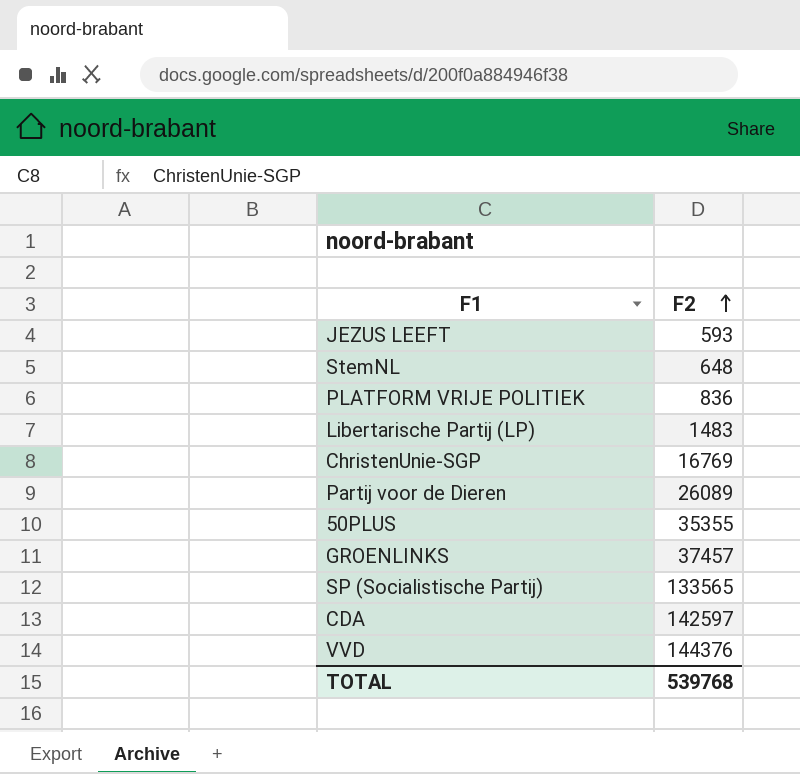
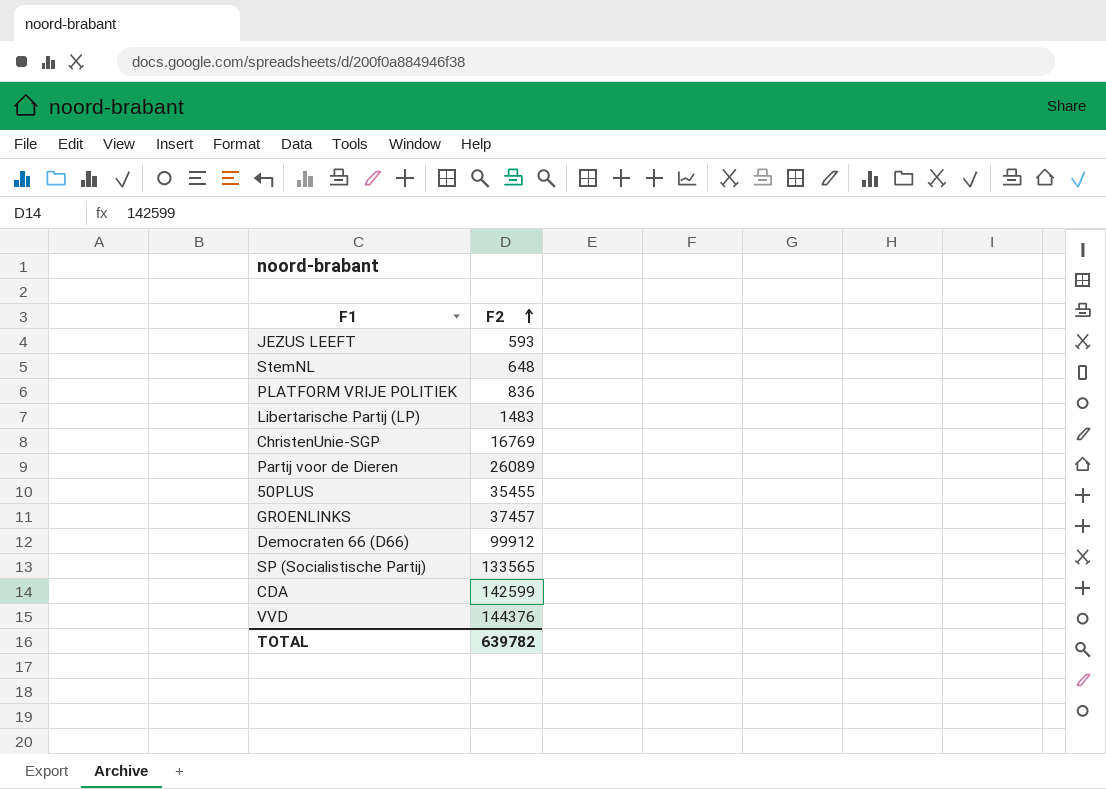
50PLUS | F2: 35355 -> 35455
row Democraten 66 (D66): none -> 99912
CDA | F2: 142597 -> 142599
TOTAL | F2: 539768 -> 639782

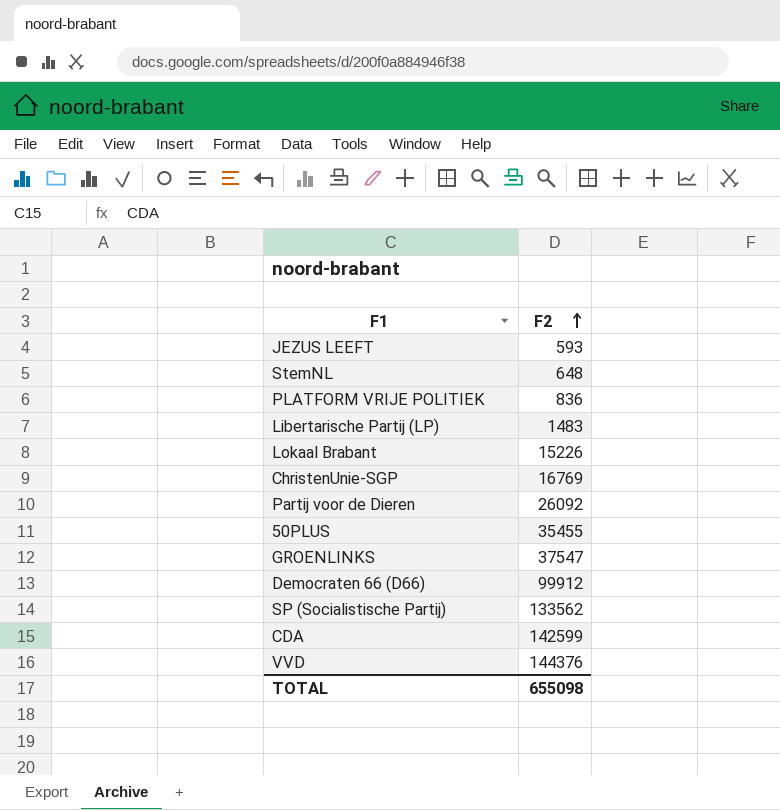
row Lokaal Brabant: none -> 15226
Partij voor de Dieren | F2: 26089 -> 26092
GROENLINKS | F2: 37457 -> 37547
SP (Socialistische Partij) | F2: 133565 -> 133562
TOTAL | F2: 639782 -> 655098

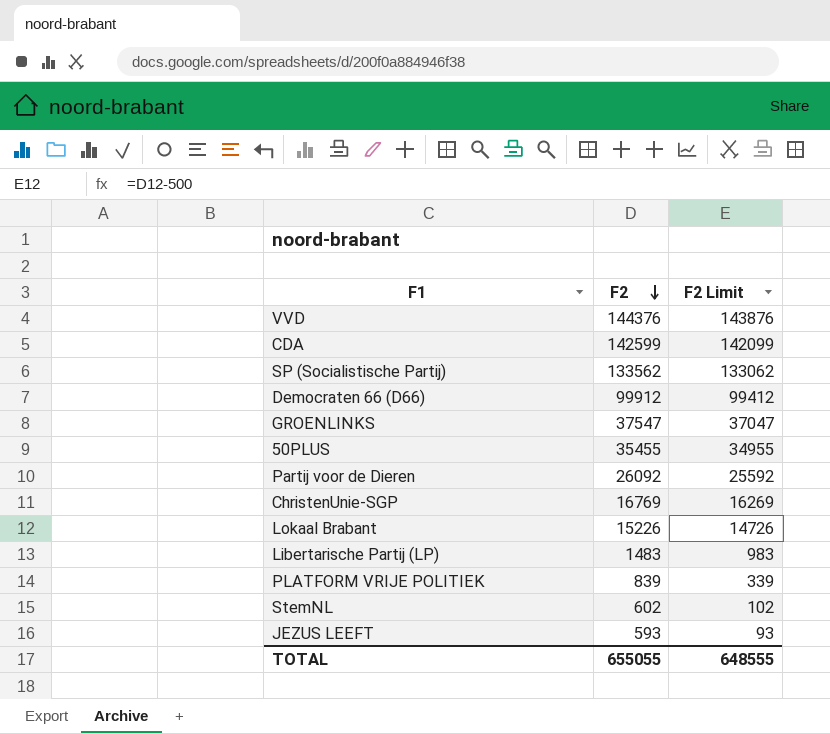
row order: F2 ascending -> F2 descending
column F2 Limit | formula: none -> [F2] - 500
PLATFORM VRIJE POLITIEK | F2: 836 -> 839
StemNL | F2: 648 -> 602
TOTAL | F2: 655098 -> 655055

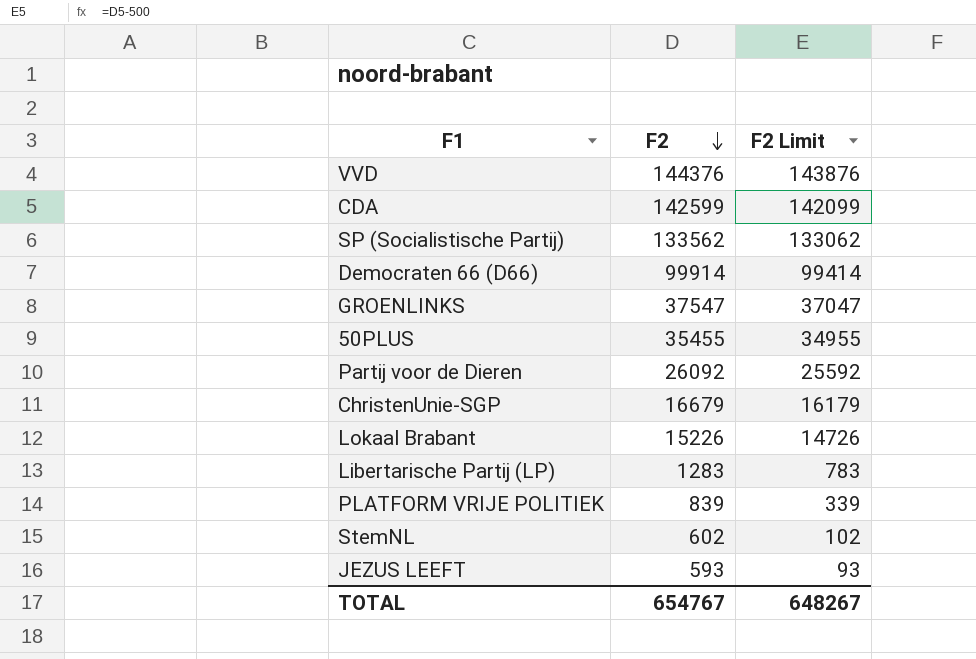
Democraten 66 (D66) | F2: 99912 -> 99914
Democraten 66 (D66) | F2 Limit: 99412 -> 99414
ChristenUnie-SGP | F2: 16769 -> 16679
ChristenUnie-SGP | F2 Limit: 16269 -> 16179
Libertarische Partij (LP) | F2: 1483 -> 1283
Libertarische Partij (LP) | F2 Limit: 983 -> 783
TOTAL | F2: 655055 -> 654767
TOTAL | F2 Limit: 648555 -> 648267

